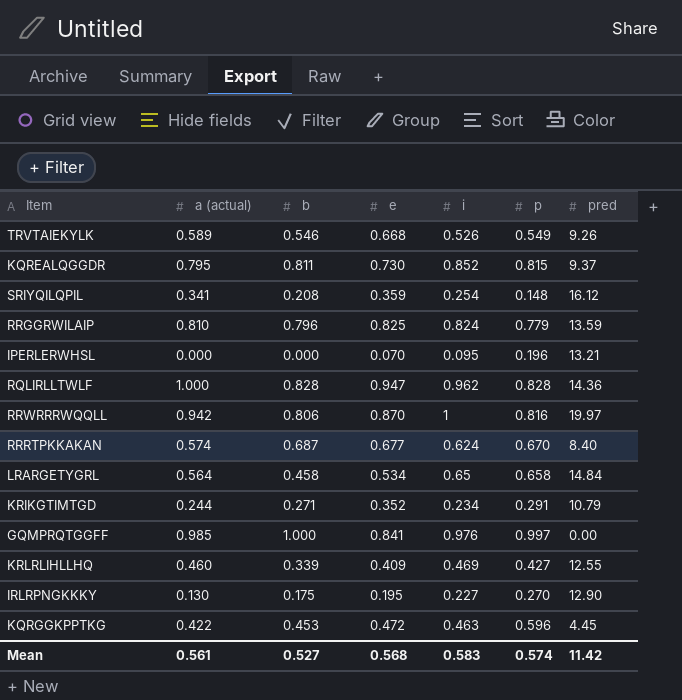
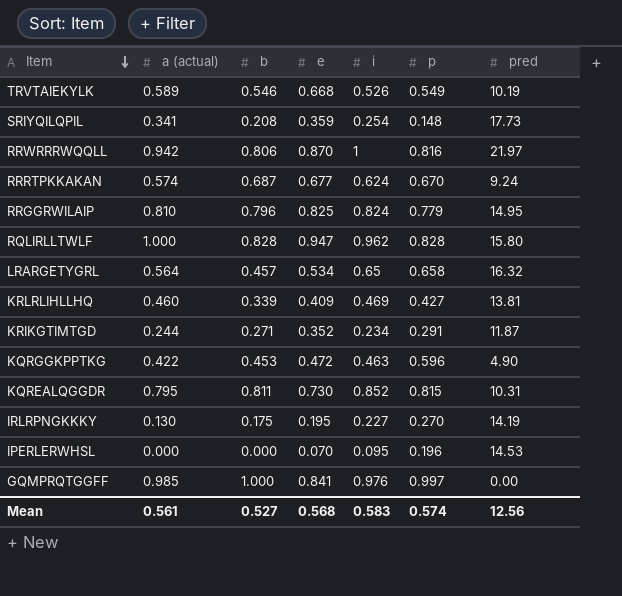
row order: none -> Item descending
TRVTAIEKYLK | pred: 9.26 -> 10.19
SRIYQILQPIL | pred: 16.12 -> 17.73
RRWRRRWQQLL | pred: 19.97 -> 21.97
RRRTPKKAKAN | pred: 8.40 -> 9.24
RRGGRWILAIP | pred: 13.59 -> 14.95
RQLIRLLTWLF | pred: 14.36 -> 15.80
LRARGETYGRL | b: 0.458 -> 0.457
LRARGETYGRL | pred: 14.84 -> 16.32
KRLRLIHLLHQ | pred: 12.55 -> 13.81
KRIKGTIMTGD | pred: 10.79 -> 11.87
KQRGGKPPTKG | pred: 4.45 -> 4.90
KQREALQGGDR | pred: 9.37 -> 10.31
IRLRPNGKKKY | pred: 12.90 -> 14.19
IPERLERWHSL | pred: 13.21 -> 14.53
Mean | pred: 11.42 -> 12.56

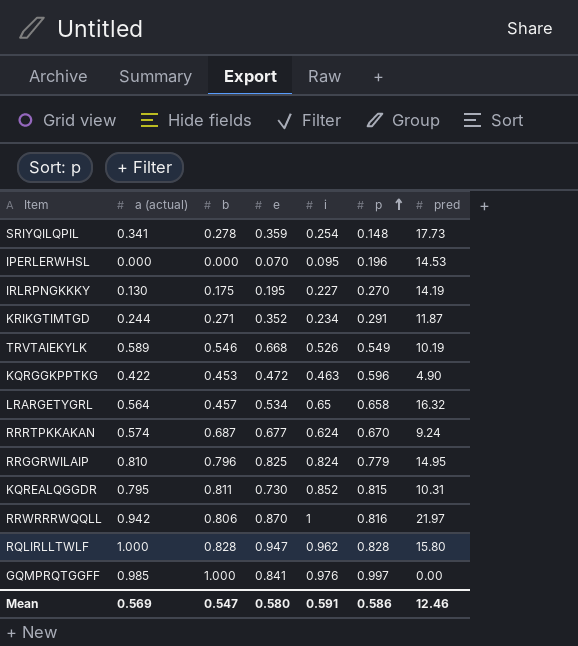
row order: Item descending -> p ascending
row KRLRLIHLLHQ: 0.460 | 0.339 | 0.409 | 0.469 | 0.427 | 13.81 -> none
SRIYQILQPIL | b: 0.208 -> 0.278
Mean | a (actual): 0.561 -> 0.569
Mean | b: 0.527 -> 0.547
Mean | e: 0.568 -> 0.580
Mean | i: 0.583 -> 0.591
Mean | p: 0.574 -> 0.586
Mean | pred: 12.56 -> 12.46

